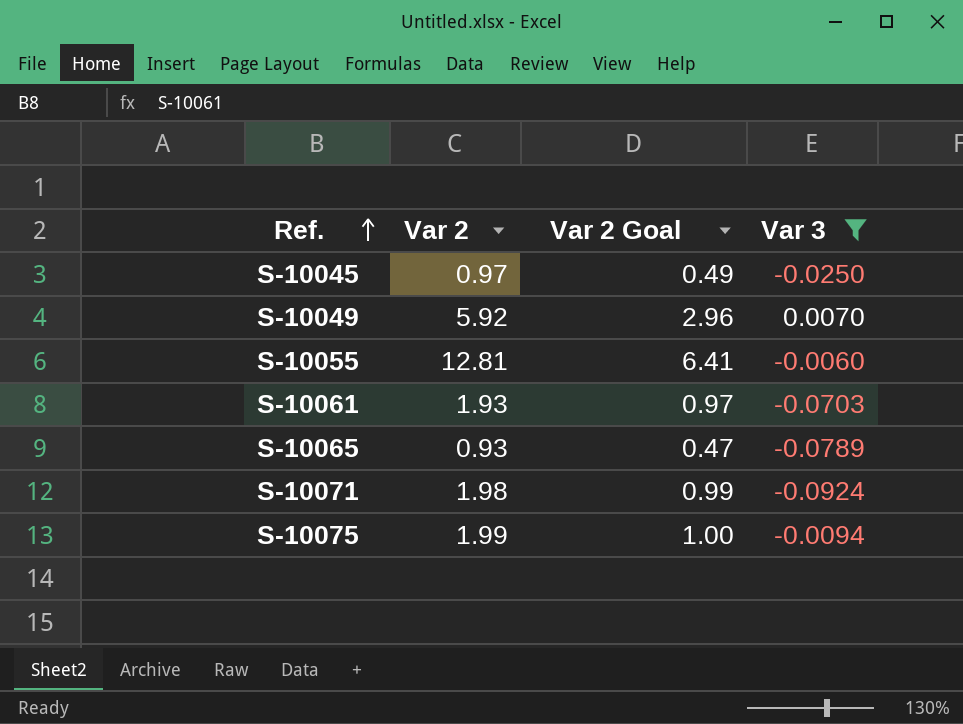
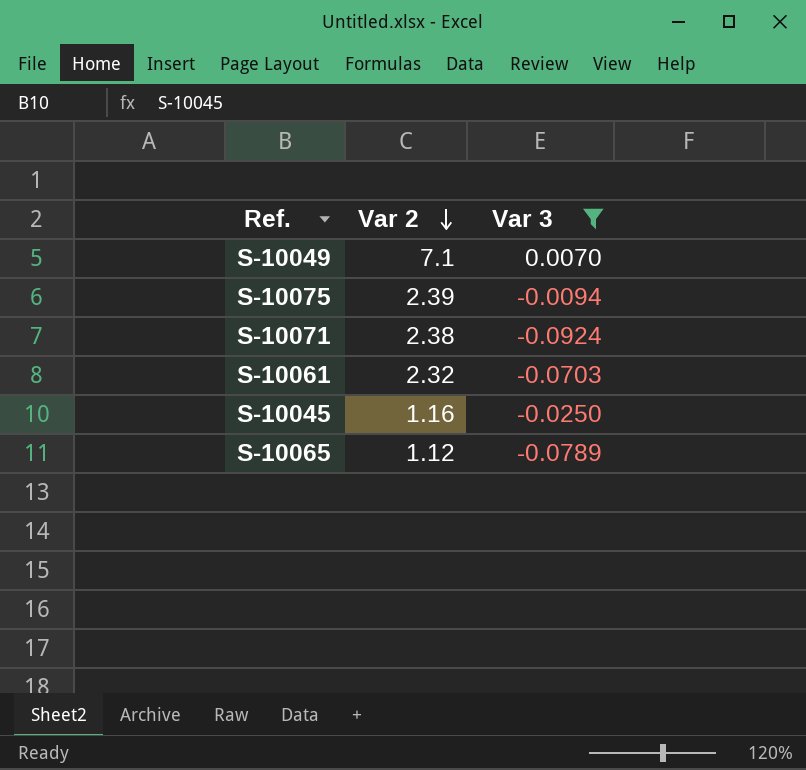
row order: Ref. ascending -> Var 2 descending
column Var 2 Goal | formula: [Var 2] * 0.5 -> none
row S-10055: 12.81 | 6.41 | -0.0060 -> none
S-10049 | Var 2: 5.92 -> 7.1
S-10075 | Var 2: 1.99 -> 2.39
S-10071 | Var 2: 1.98 -> 2.38
S-10061 | Var 2: 1.93 -> 2.32
S-10045 | Var 2: 0.97 -> 1.16
S-10065 | Var 2: 0.93 -> 1.12

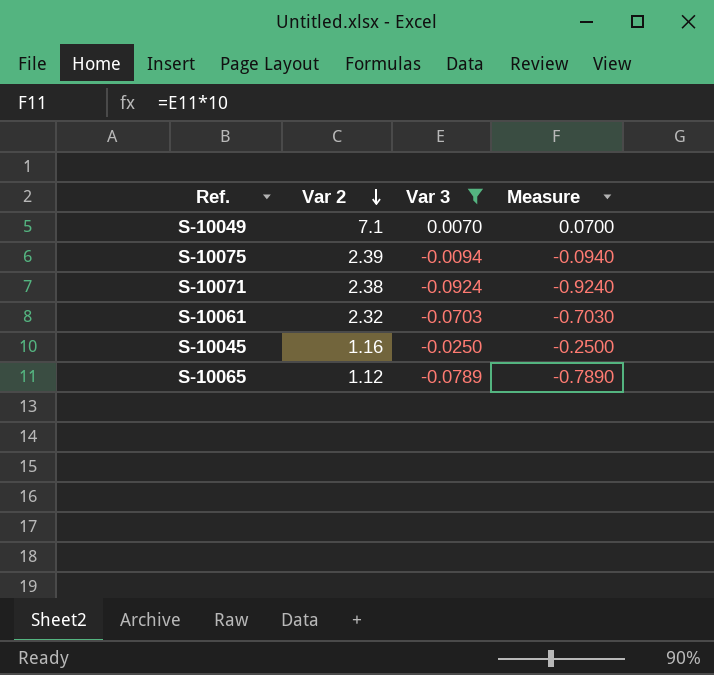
column Measure | formula: none -> [Var 3] * 10

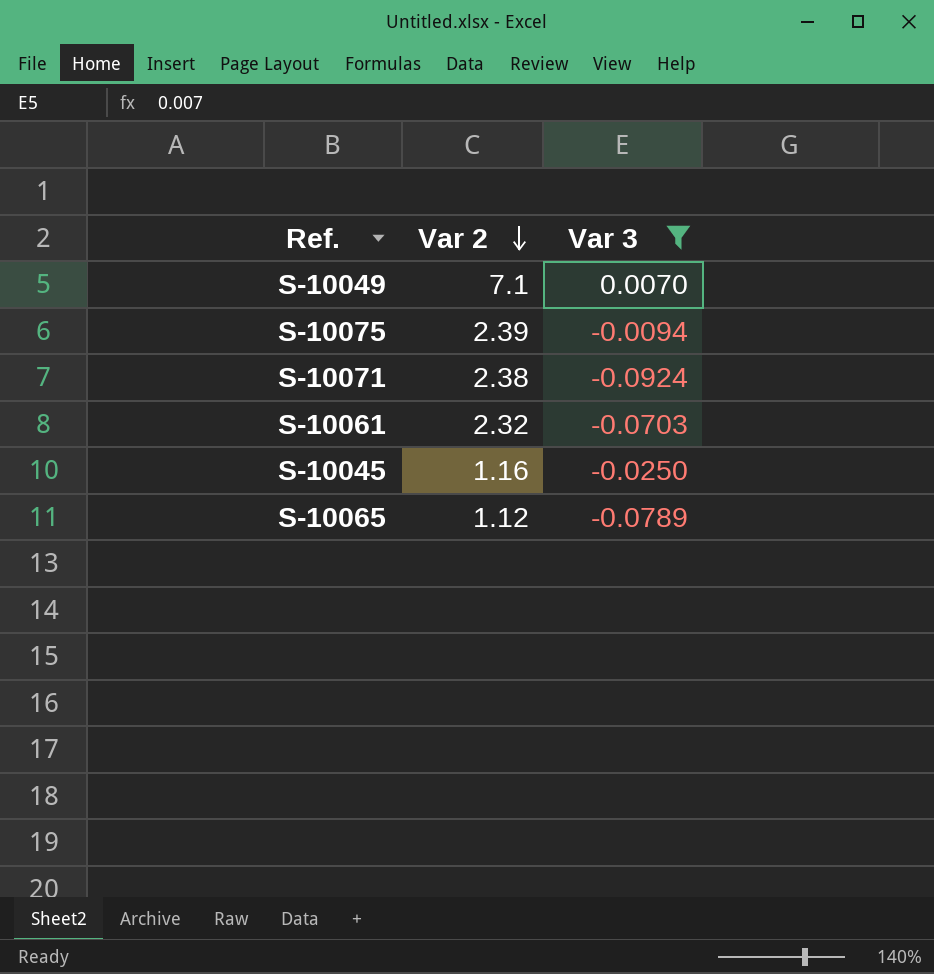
column Measure | formula: [Var 3] * 10 -> none

